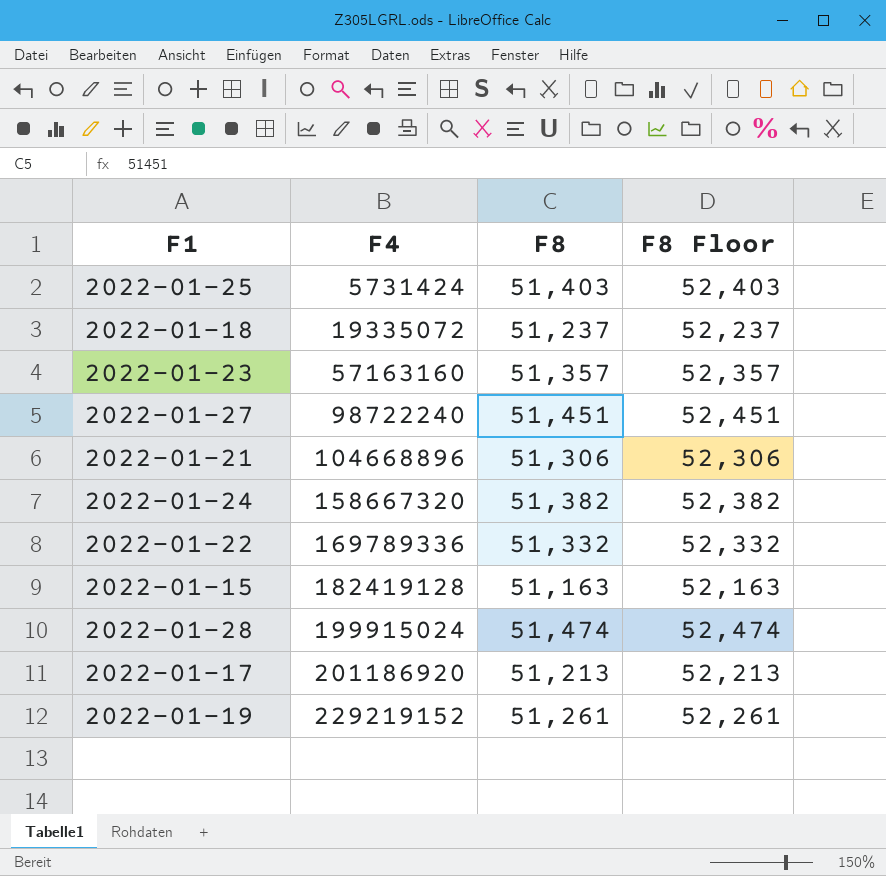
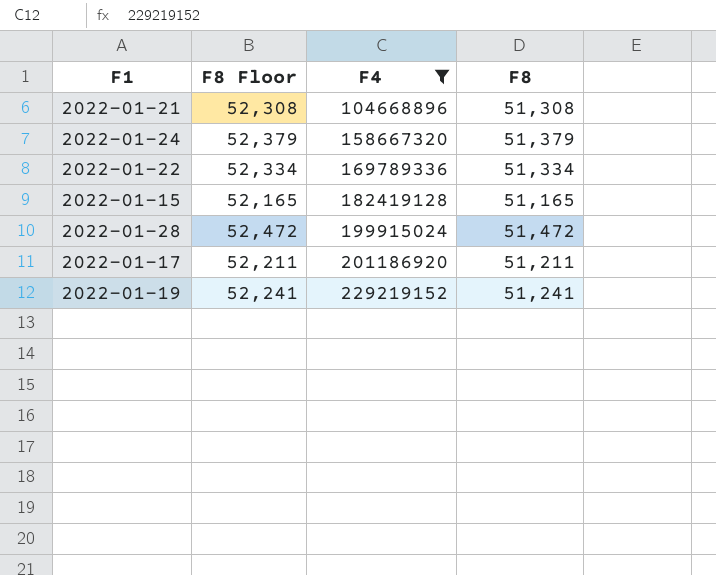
filter: none -> F4 >= 104668896
column F8 Floor | position: 4 -> 2
2022-01-21 | F8 Floor: 52,306 -> 52,308
2022-01-21 | F8: 51,306 -> 51,308
2022-01-24 | F8 Floor: 52,382 -> 52,379
2022-01-24 | F8: 51,382 -> 51,379
2022-01-22 | F8 Floor: 52,332 -> 52,334
2022-01-22 | F8: 51,332 -> 51,334
2022-01-15 | F8 Floor: 52,163 -> 52,165
2022-01-15 | F8: 51,163 -> 51,165
2022-01-28 | F8 Floor: 52,474 -> 52,472
2022-01-28 | F8: 51,474 -> 51,472
2022-01-17 | F8 Floor: 52,213 -> 52,211
2022-01-17 | F8: 51,213 -> 51,211
2022-01-19 | F8 Floor: 52,261 -> 52,241
2022-01-19 | F8: 51,261 -> 51,241

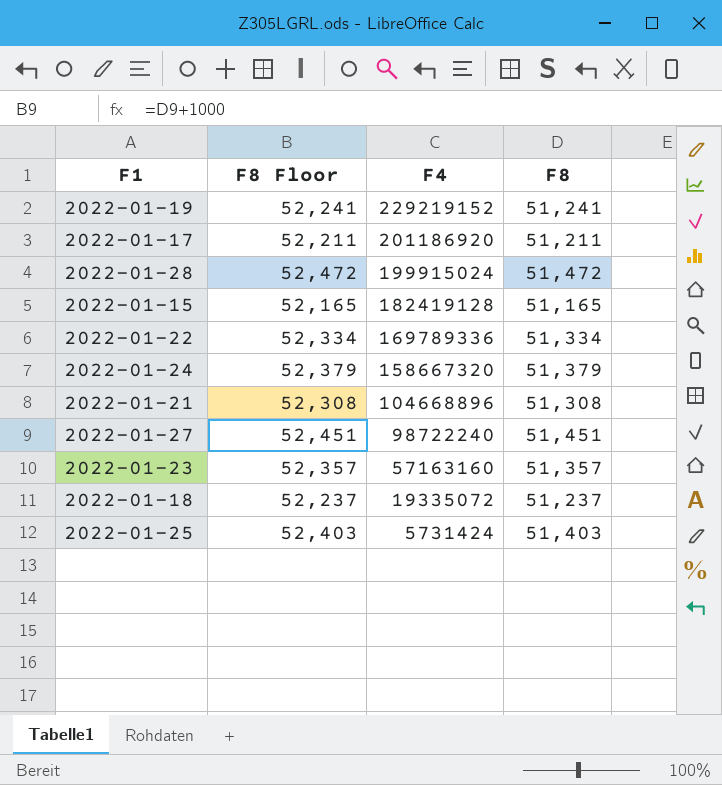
filter: F4 >= 104668896 -> none
row order: F4 ascending -> F4 descending

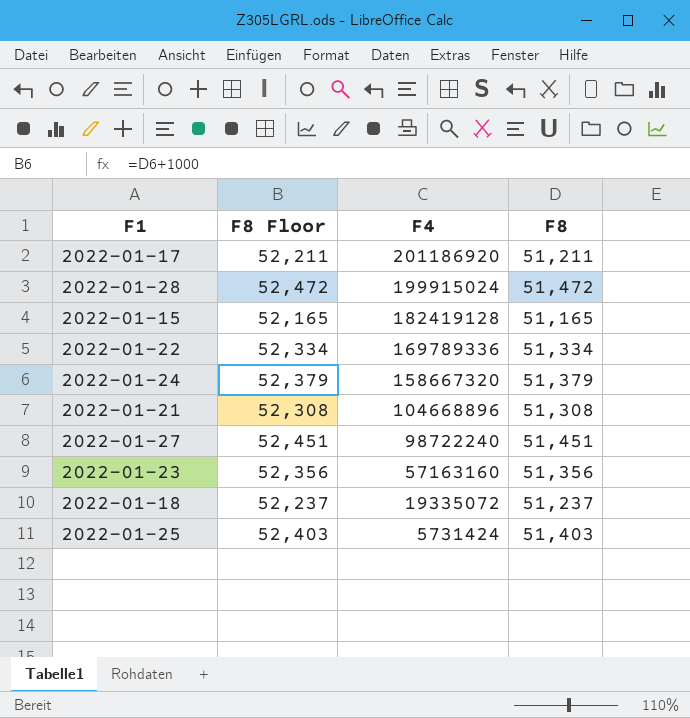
row 2022-01-19: 52,241 | 229219152 | 51,241 -> none
2022-01-23 | F8 Floor: 52,357 -> 52,356
2022-01-23 | F8: 51,357 -> 51,356

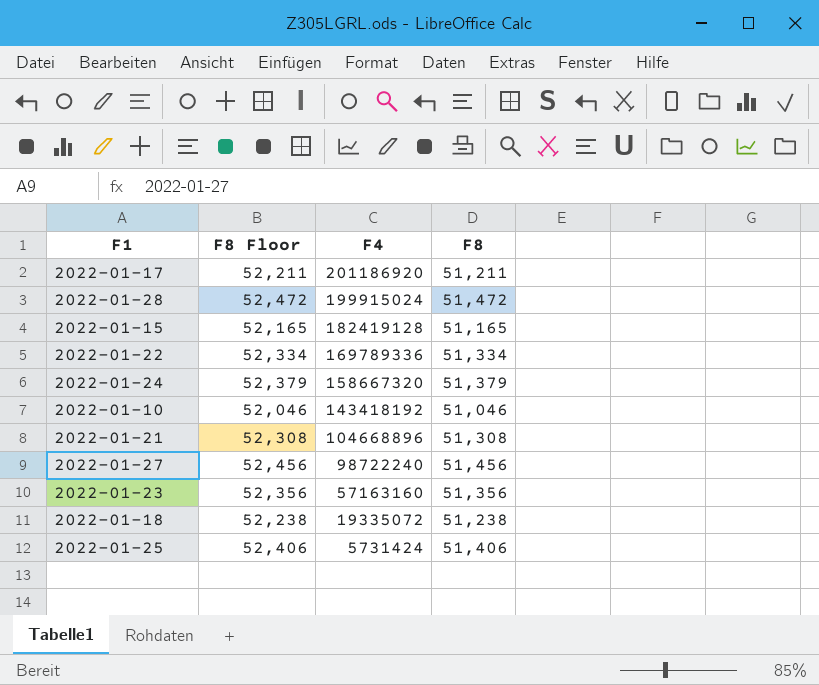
row 2022-01-10: none -> 52,046 | 143418192 | 51,046
2022-01-27 | F8 Floor: 52,451 -> 52,456
2022-01-27 | F8: 51,451 -> 51,456
2022-01-18 | F8 Floor: 52,237 -> 52,238
2022-01-18 | F8: 51,237 -> 51,238
2022-01-25 | F8 Floor: 52,403 -> 52,406
2022-01-25 | F8: 51,403 -> 51,406

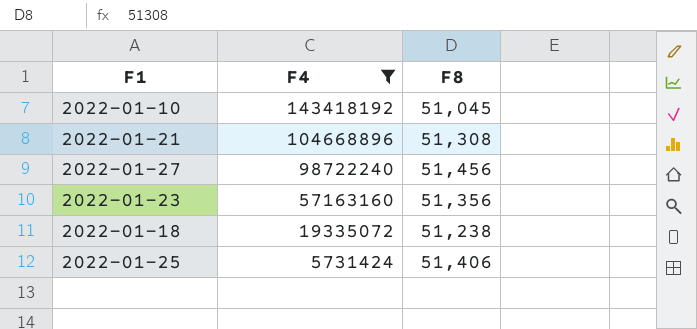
filter: none -> F4 <= 143418192
column F8 Floor | formula: [F8] + 1000 -> none
2022-01-10 | F8: 51,046 -> 51,045

